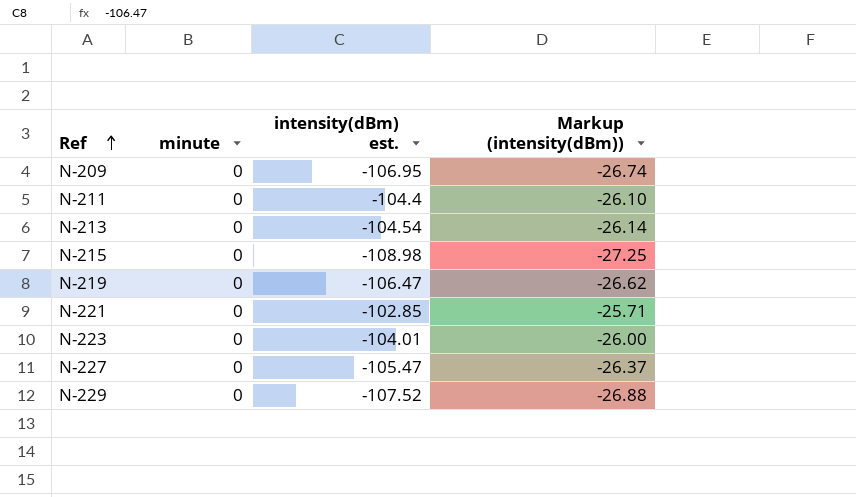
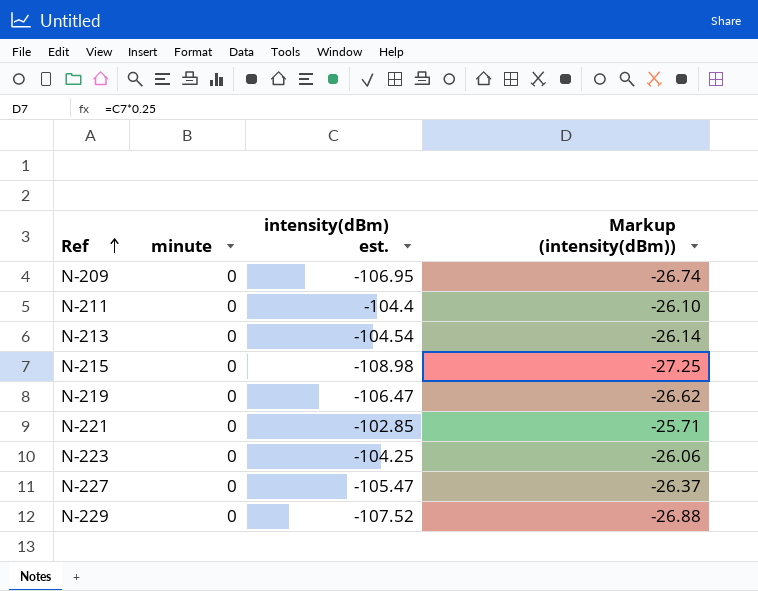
N-223 | intensity(dBm) est.: -104.01 -> -104.25
N-223 | Markup (intensity(dBm)): -26.00 -> -26.06

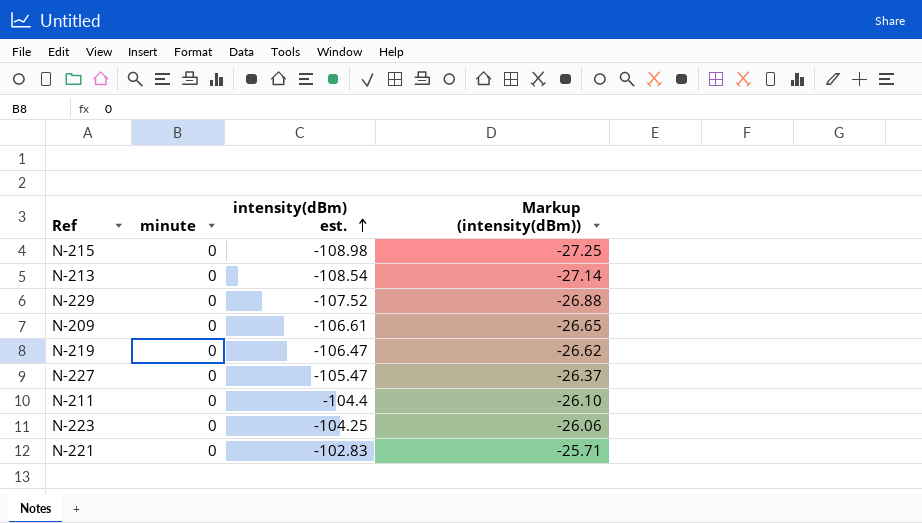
row order: Ref ascending -> intensity(dBm) est. ascending
N-213 | intensity(dBm) est.: -104.54 -> -108.54
N-213 | Markup (intensity(dBm)): -26.14 -> -27.14
N-209 | intensity(dBm) est.: -106.95 -> -106.61
N-209 | Markup (intensity(dBm)): -26.74 -> -26.65
N-221 | intensity(dBm) est.: -102.85 -> -102.83

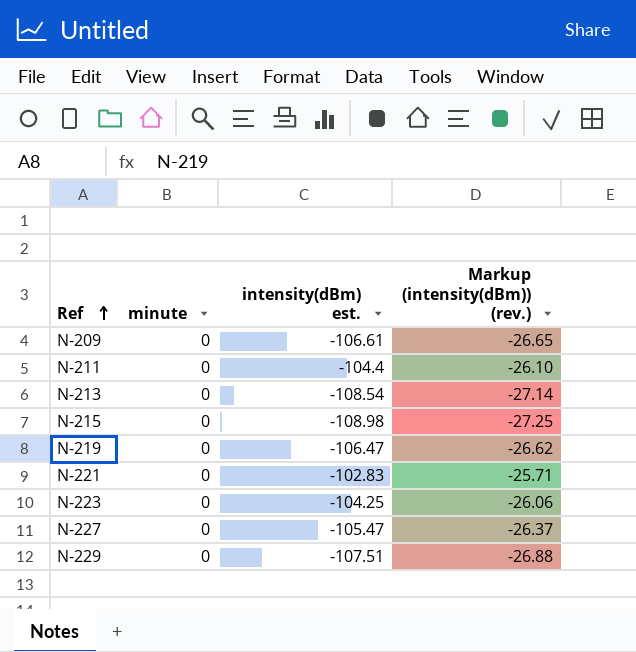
row order: intensity(dBm) est. ascending -> Ref ascending
column name: Markup (intensity(dBm)) -> Markup (intensity(dBm)) (rev.)
N-229 | intensity(dBm) est.: -107.52 -> -107.51

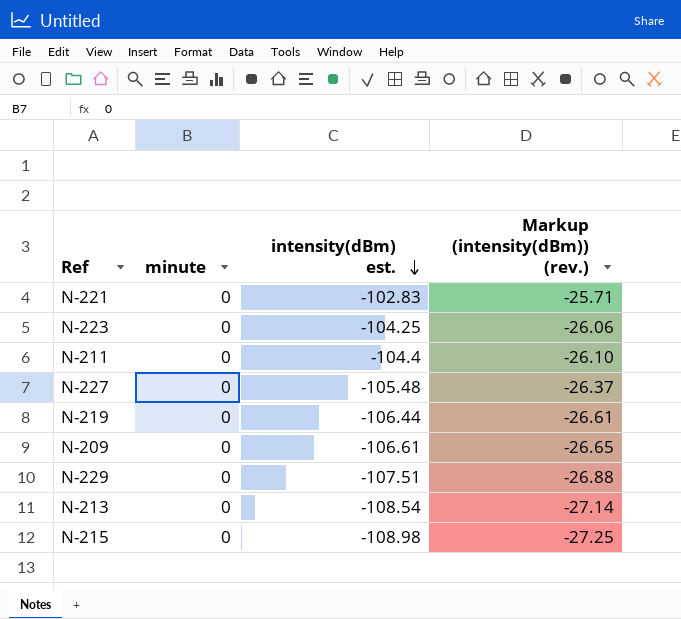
row order: Ref ascending -> intensity(dBm) est. descending
N-227 | intensity(dBm) est.: -105.47 -> -105.48
N-219 | intensity(dBm) est.: -106.47 -> -106.44
N-219 | Markup (intensity(dBm)) (rev.): -26.62 -> -26.61

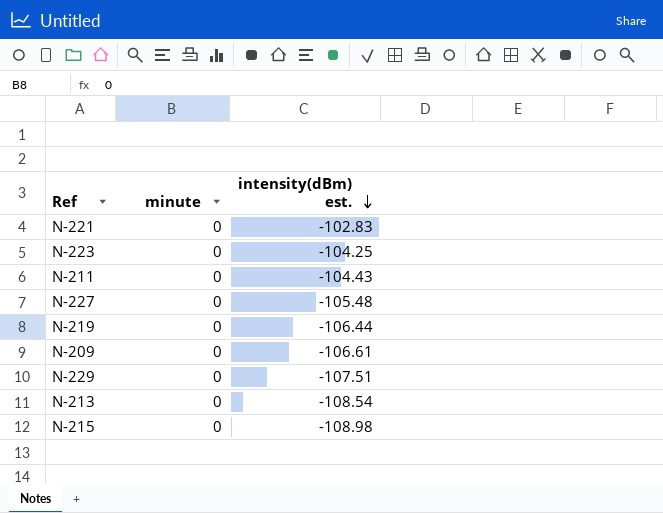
column Markup (intensity(dBm)) (rev.) | formula: [intensity(dBm) est.] * 0.25 -> none
N-211 | intensity(dBm) est.: -104.4 -> -104.43

